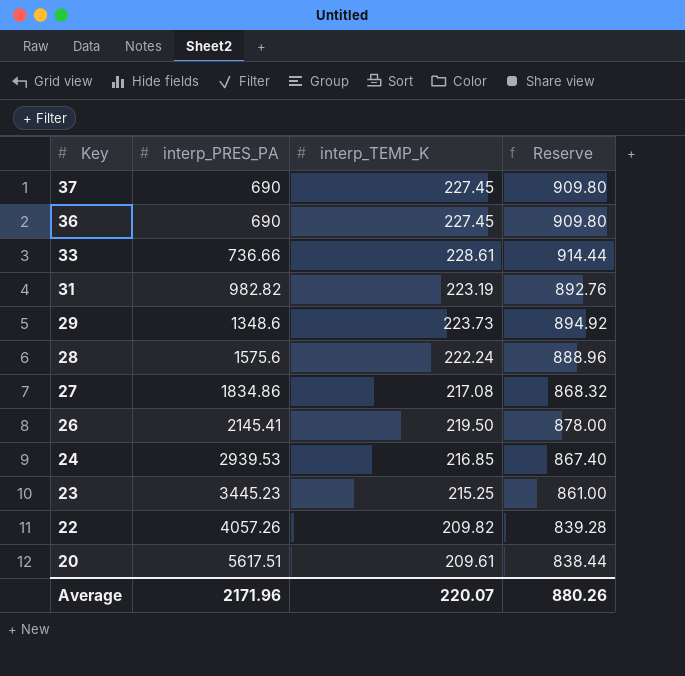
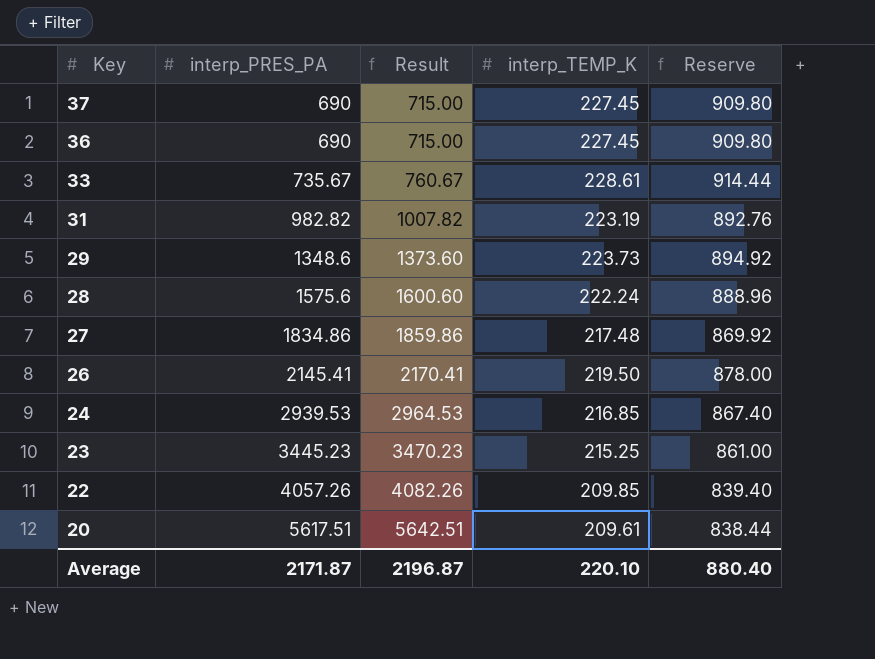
column Result | formula: none -> [interp_PRES_PA] + 25
33 | interp_PRES_PA: 736.66 -> 735.67
27 | interp_TEMP_K: 217.08 -> 217.48
27 | Reserve: 868.32 -> 869.92
22 | interp_TEMP_K: 209.82 -> 209.85
22 | Reserve: 839.28 -> 839.40
Average | interp_PRES_PA: 2171.96 -> 2171.87
Average | interp_TEMP_K: 220.07 -> 220.10
Average | Reserve: 880.26 -> 880.40

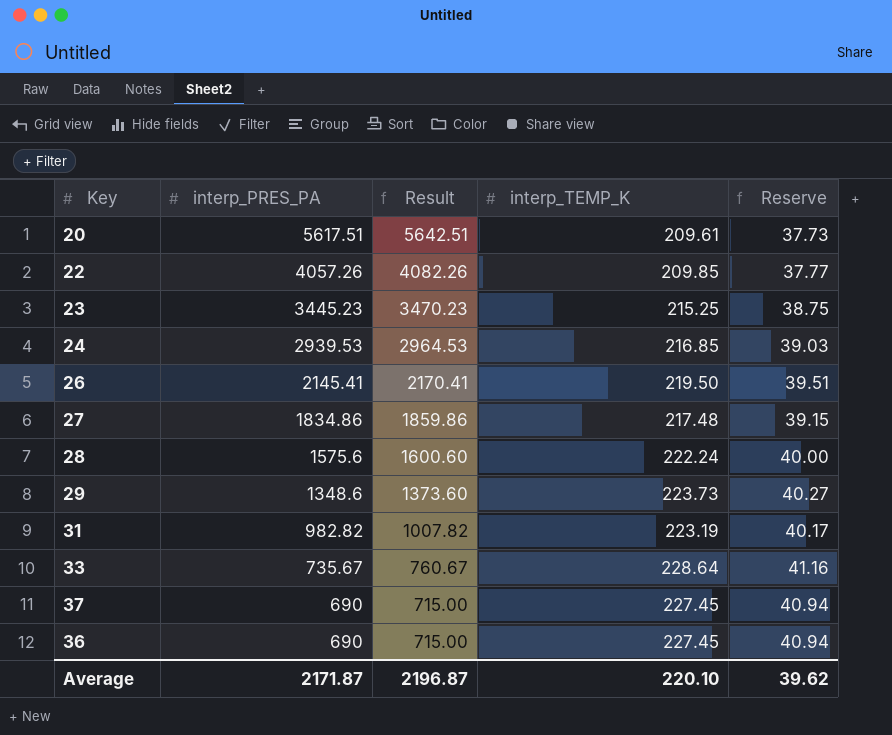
row order: Key descending -> interp_PRES_PA descending
column Reserve | formula: [interp_TEMP_K] * 4 -> [interp_TEMP_K] * 0.18
33 | interp_TEMP_K: 228.61 -> 228.64
Average | Reserve: 880.40 -> 39.62

